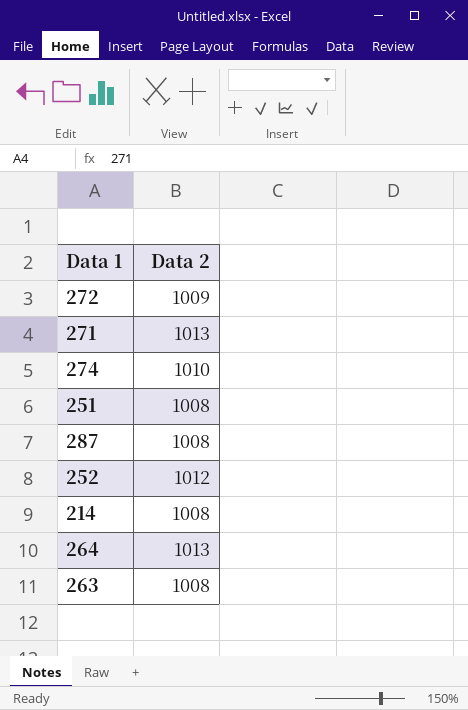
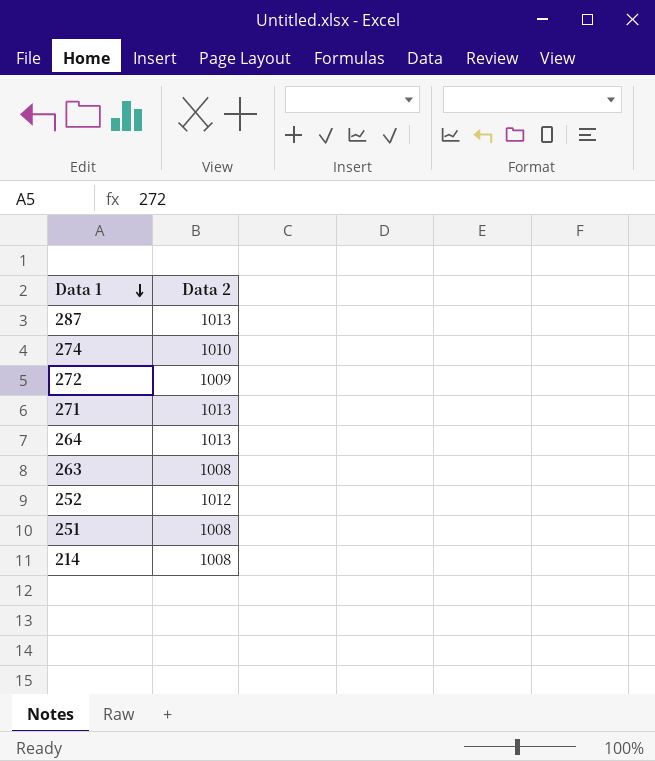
row order: none -> Data 1 descending
287 | Data 2: 1008 -> 1013

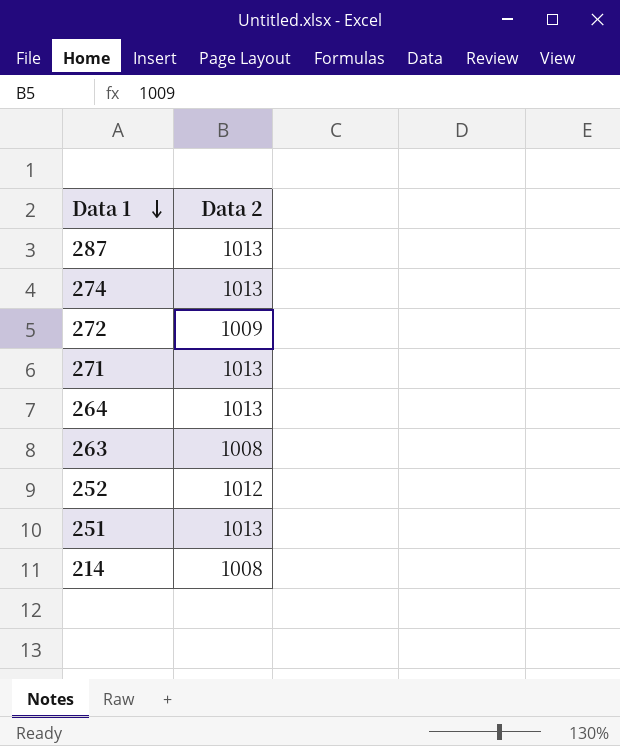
274 | Data 2: 1010 -> 1013
251 | Data 2: 1008 -> 1013

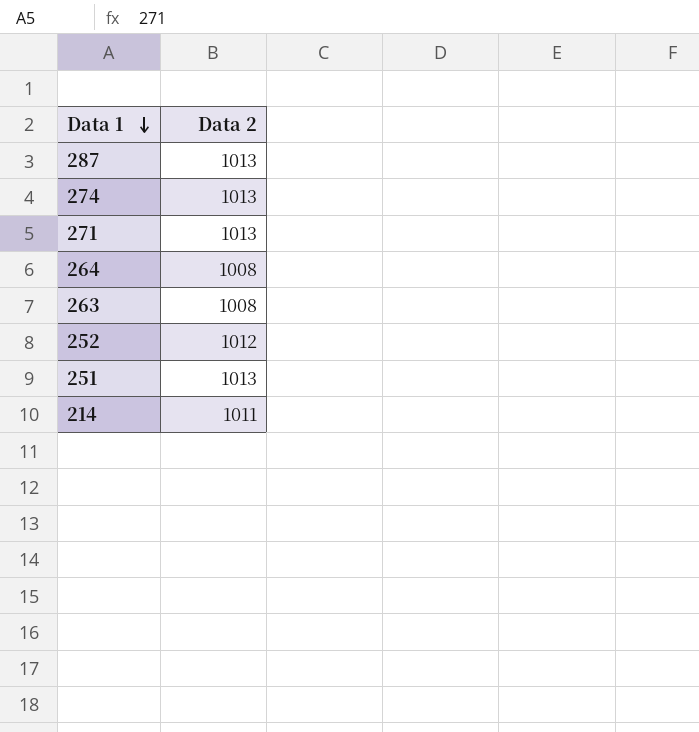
row 272: 1009 -> none
264 | Data 2: 1013 -> 1008
214 | Data 2: 1008 -> 1011

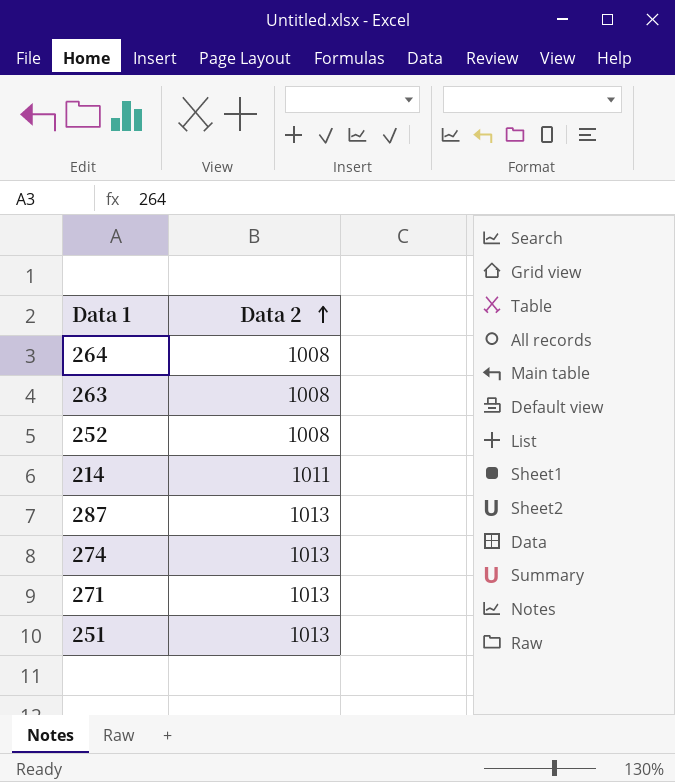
row order: Data 1 descending -> Data 2 ascending
252 | Data 2: 1012 -> 1008

